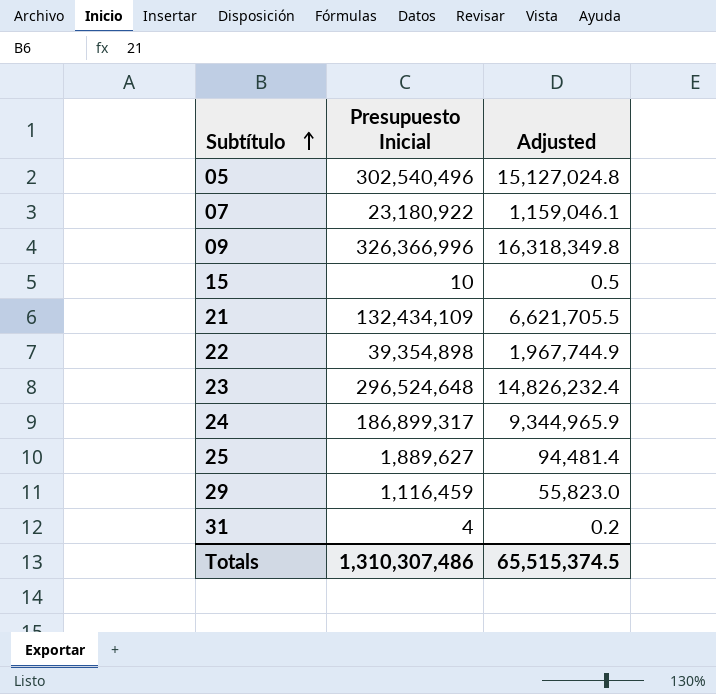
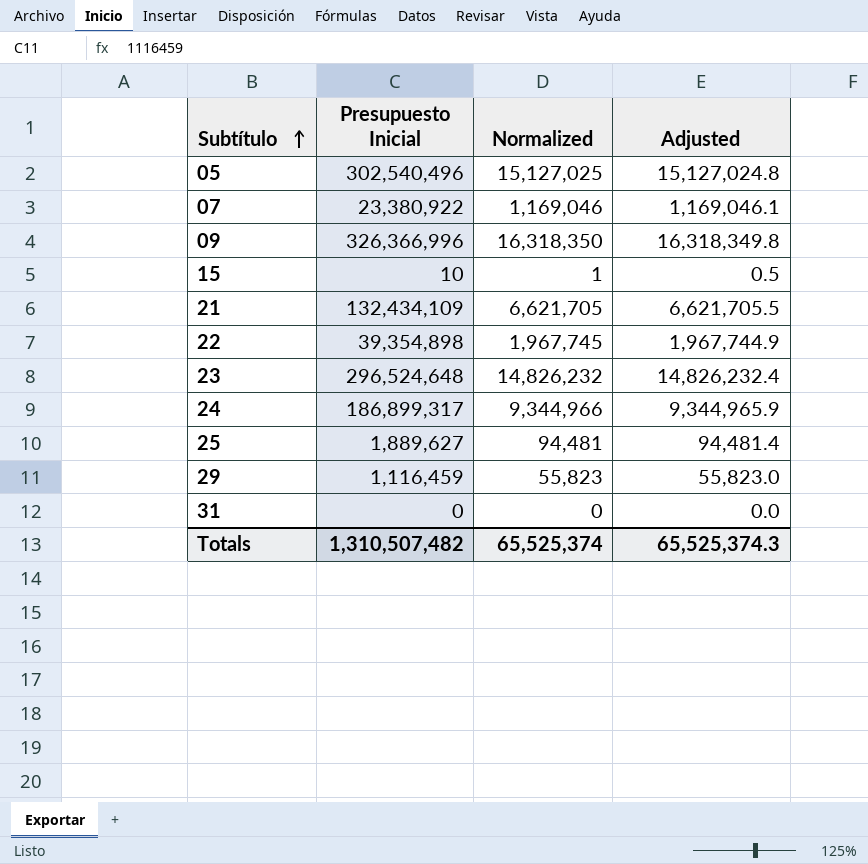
column Normalized | formula: none -> [Presupuesto Inicial] * 0.05
07 | Presupuesto Inicial: 23,180,922 -> 23,380,922
07 | Adjusted: 1,159,046.1 -> 1,169,046.1
31 | Presupuesto Inicial: 4 -> 0
31 | Adjusted: 0.2 -> 0.0
Totals | Presupuesto Inicial: 1,310,307,486 -> 1,310,507,482
Totals | Adjusted: 65,515,374.5 -> 65,525,374.3

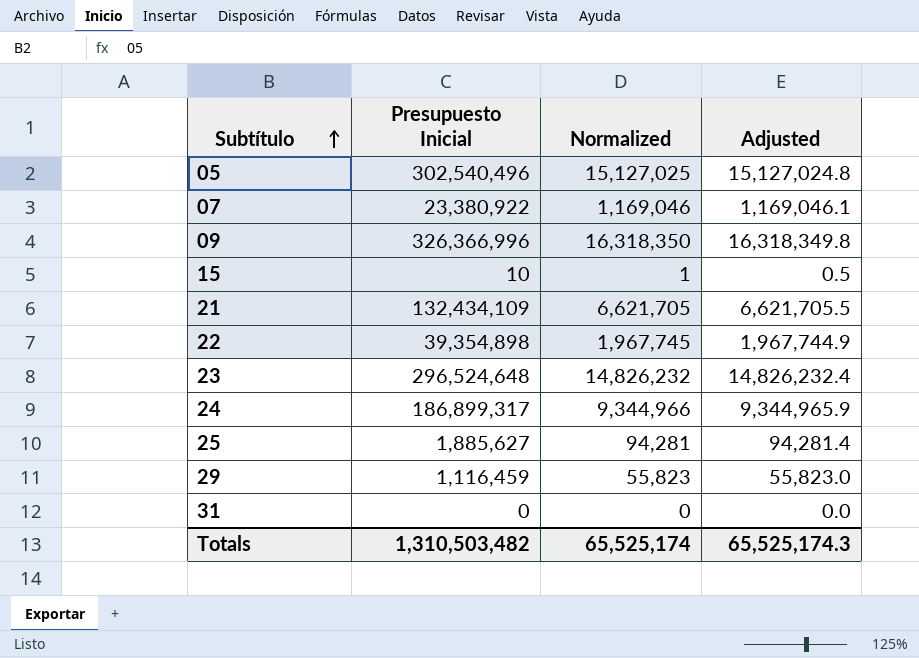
25 | Presupuesto Inicial: 1,889,627 -> 1,885,627
25 | Normalized: 94,481 -> 94,281
25 | Adjusted: 94,481.4 -> 94,281.4
Totals | Presupuesto Inicial: 1,310,507,482 -> 1,310,503,482
Totals | Normalized: 65,525,374 -> 65,525,174
Totals | Adjusted: 65,525,374.3 -> 65,525,174.3

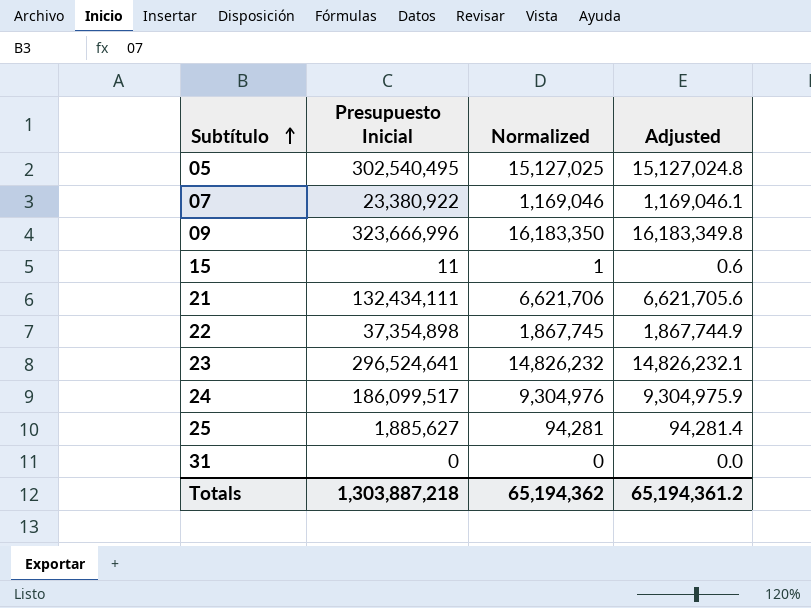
row 29: 1,116,459 | 55,823 | 55,823.0 -> none
05 | Presupuesto Inicial: 302,540,496 -> 302,540,495
09 | Presupuesto Inicial: 326,366,996 -> 323,666,996
09 | Normalized: 16,318,350 -> 16,183,350
09 | Adjusted: 16,318,349.8 -> 16,183,349.8
15 | Presupuesto Inicial: 10 -> 11
15 | Adjusted: 0.5 -> 0.6
21 | Presupuesto Inicial: 132,434,109 -> 132,434,111
21 | Normalized: 6,621,705 -> 6,621,706
21 | Adjusted: 6,621,705.5 -> 6,621,705.6
22 | Presupuesto Inicial: 39,354,898 -> 37,354,898
22 | Normalized: 1,967,745 -> 1,867,745
22 | Adjusted: 1,967,744.9 -> 1,867,744.9
23 | Presupuesto Inicial: 296,524,648 -> 296,524,641
23 | Adjusted: 14,826,232.4 -> 14,826,232.1
24 | Presupuesto Inicial: 186,899,317 -> 186,099,517
24 | Normalized: 9,344,966 -> 9,304,976
24 | Adjusted: 9,344,965.9 -> 9,304,975.9
Totals | Presupuesto Inicial: 1,310,503,482 -> 1,303,887,218
Totals | Normalized: 65,525,174 -> 65,194,362
Totals | Adjusted: 65,525,174.3 -> 65,194,361.2

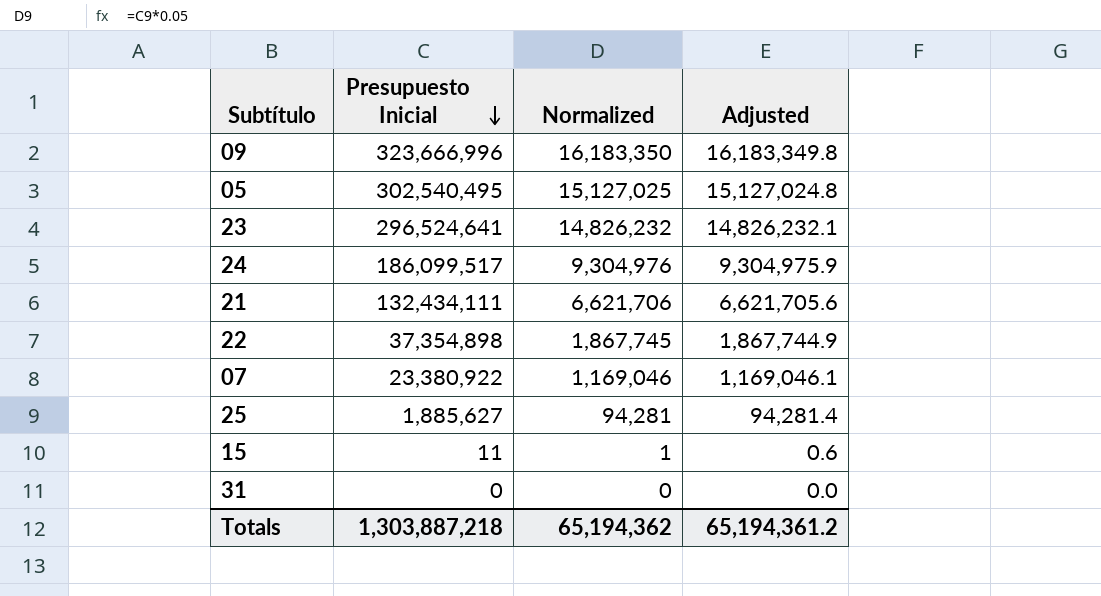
row order: Subtítulo ascending -> Presupuesto Inicial descending

